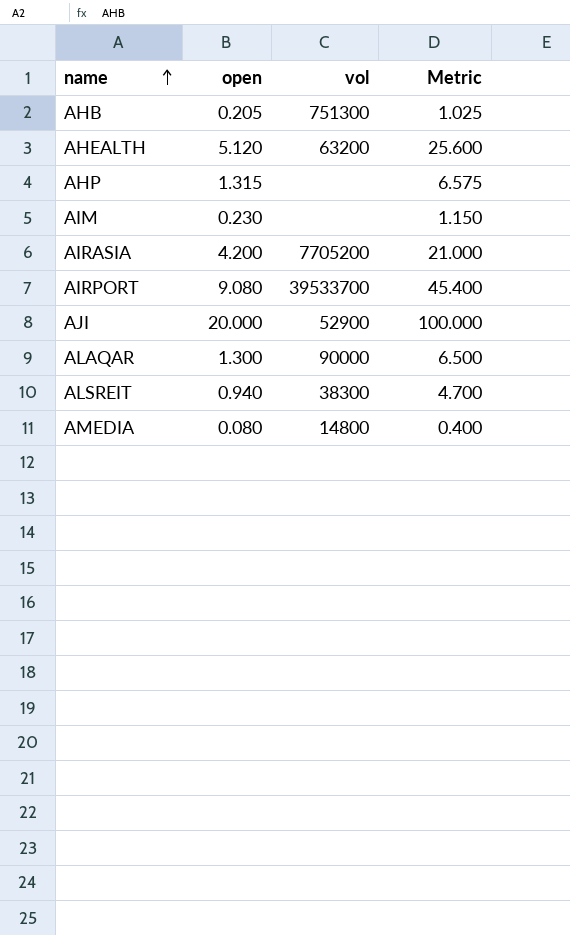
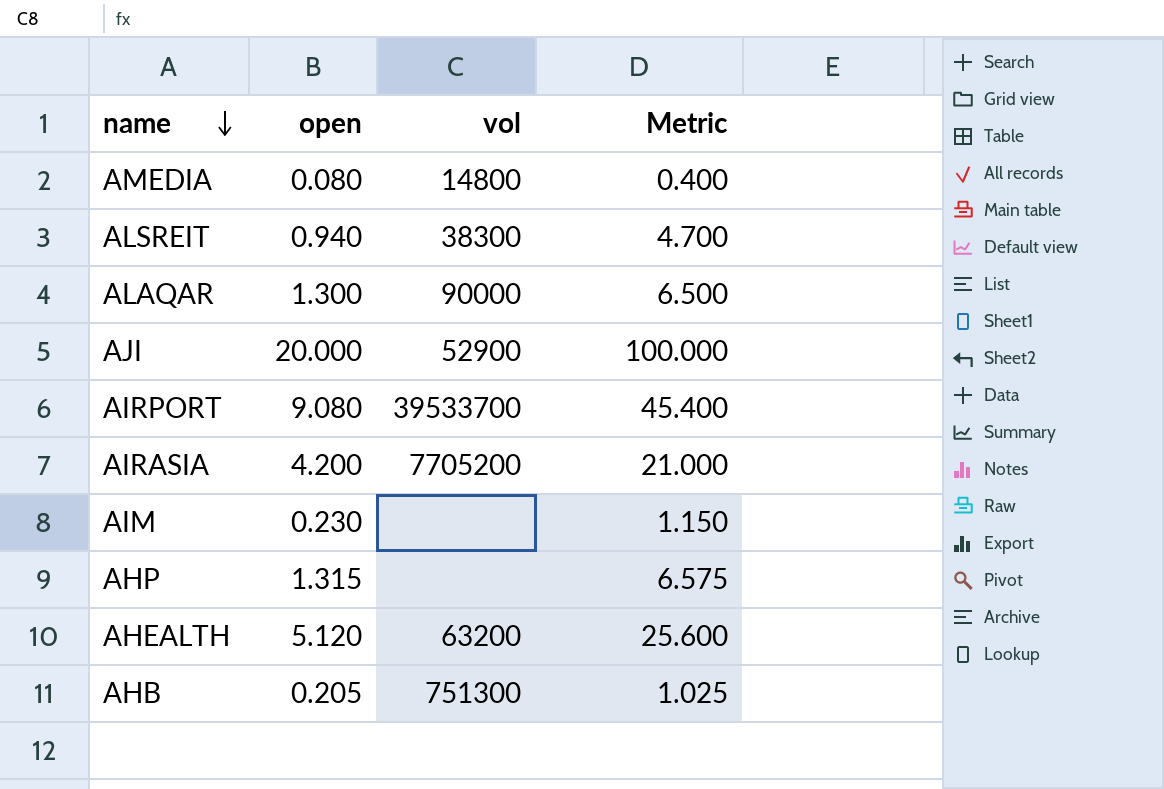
row order: name ascending -> name descending

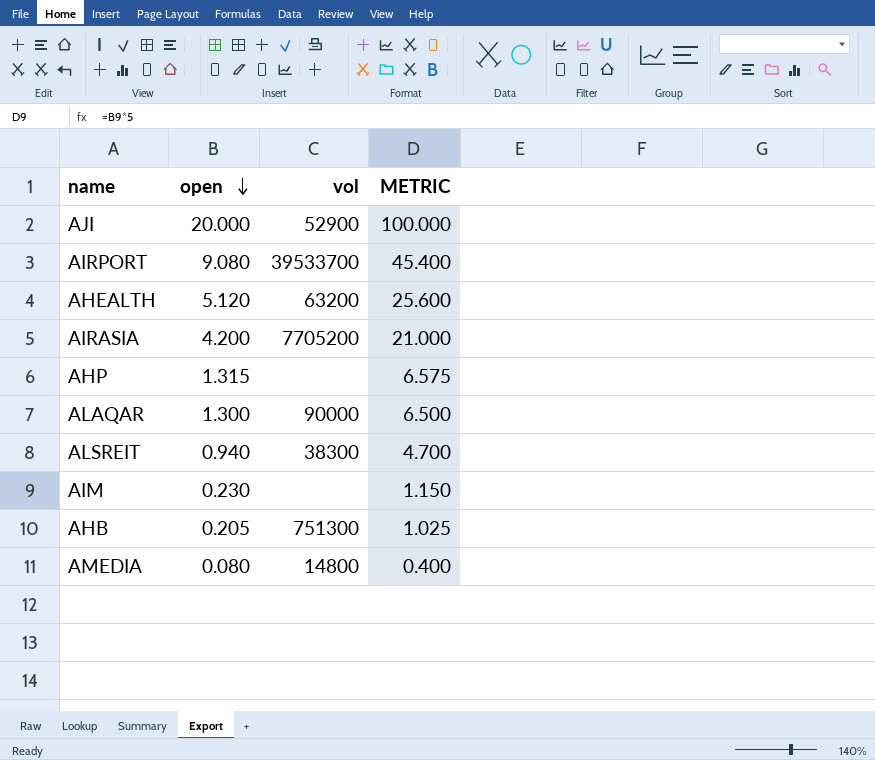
row order: name descending -> open descending
column name: Metric -> METRIC

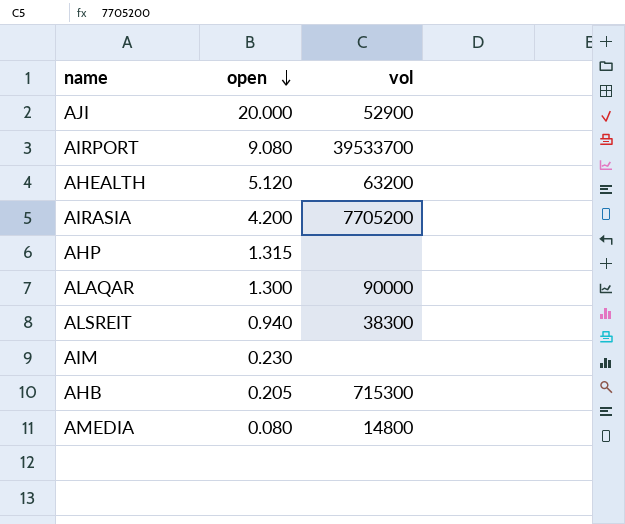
column METRIC | formula: [open] * 5 -> none
AHB | vol: 751300 -> 715300

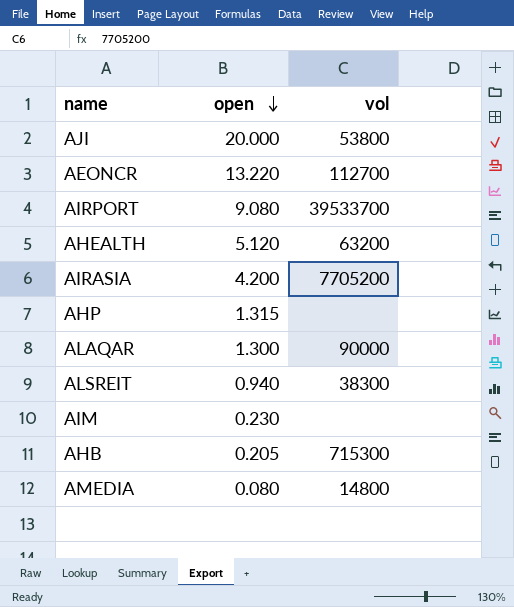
AJI | vol: 52900 -> 53800
row AEONCR: none -> 13.220 | 112700

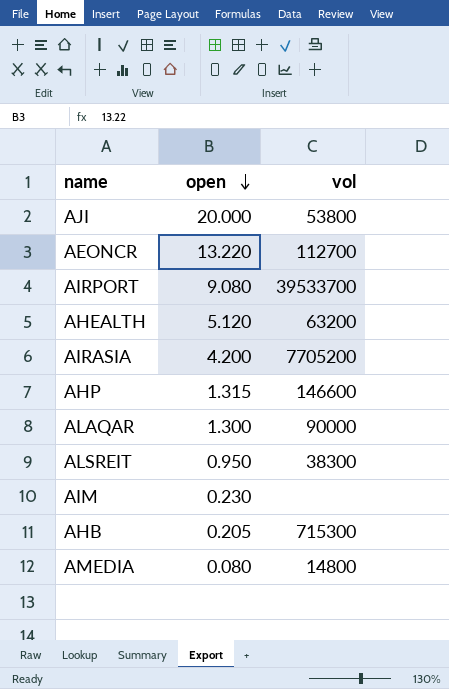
AHP | vol: none -> 146600
ALSREIT | open: 0.940 -> 0.950

